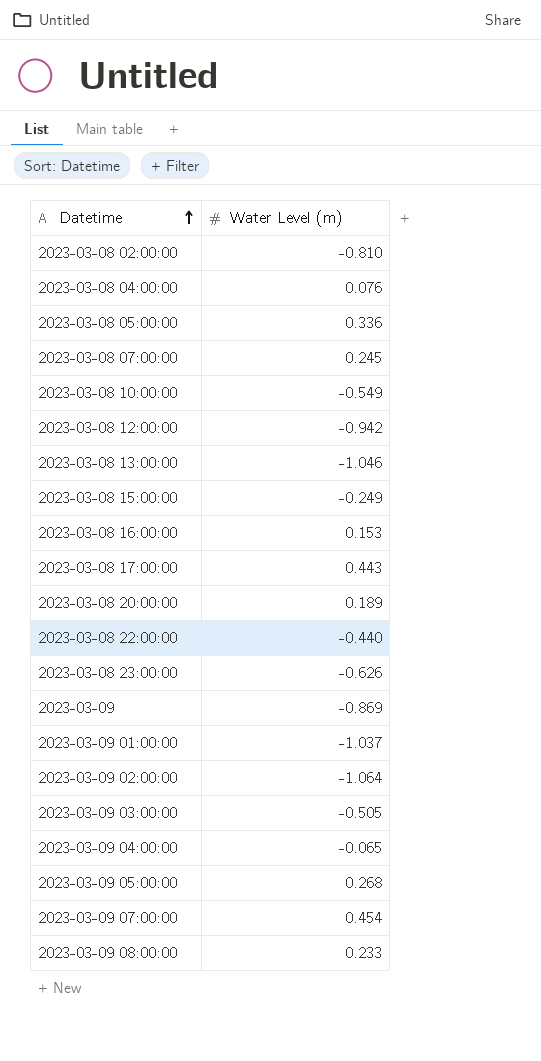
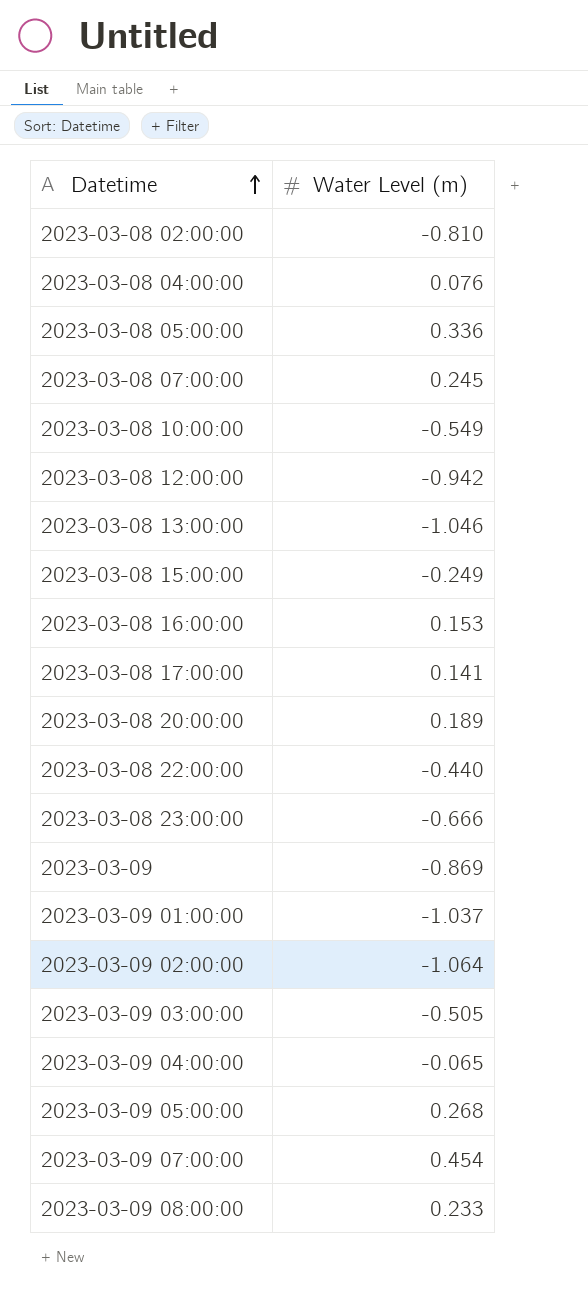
2023-03-08 17:00:00 | Water Level (m): 0.443 -> 0.141
2023-03-08 23:00:00 | Water Level (m): -0.626 -> -0.666

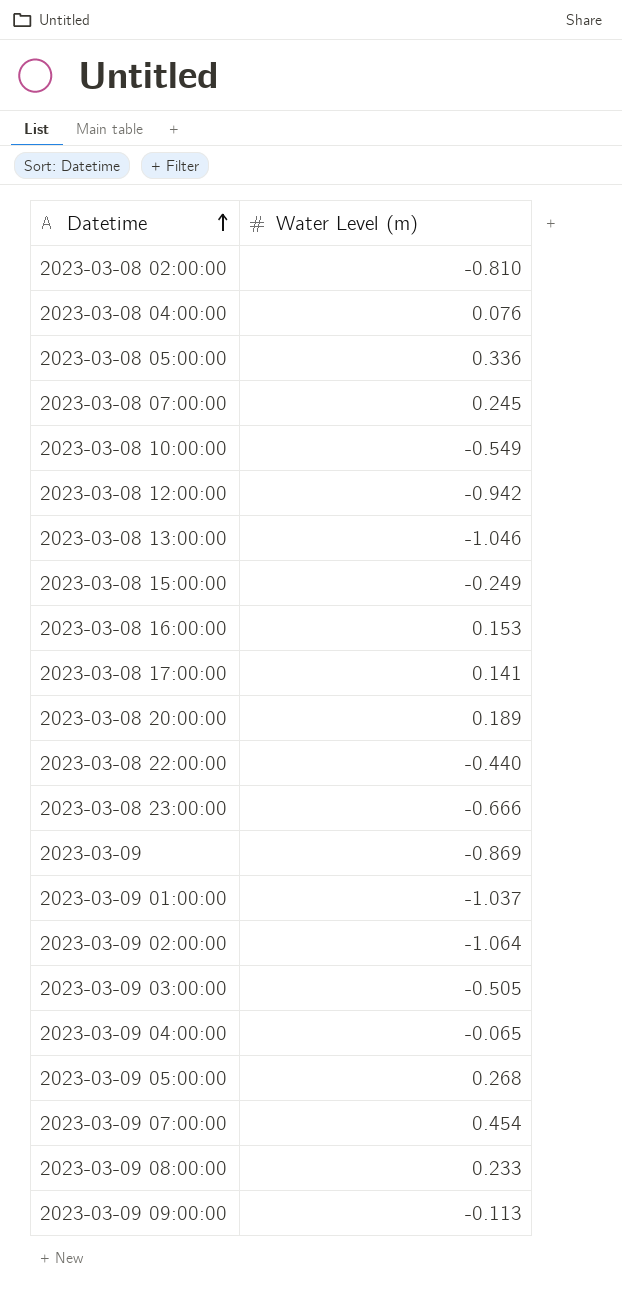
row 2023-03-09 09:00:00: none -> -0.113

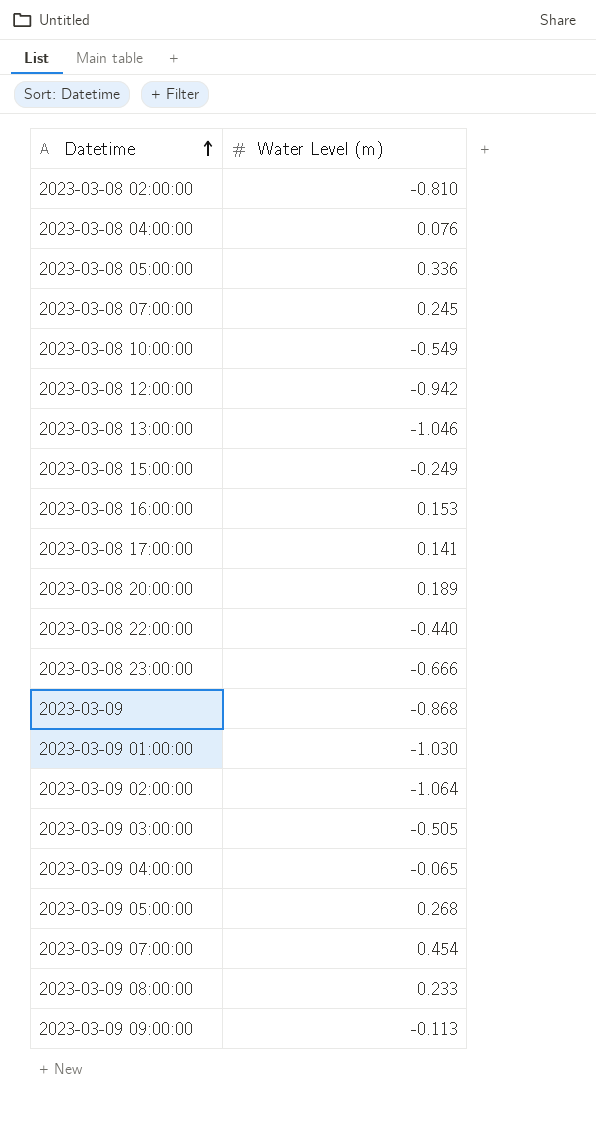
2023-03-09 | Water Level (m): -0.869 -> -0.868
2023-03-09 01:00:00 | Water Level (m): -1.037 -> -1.030

